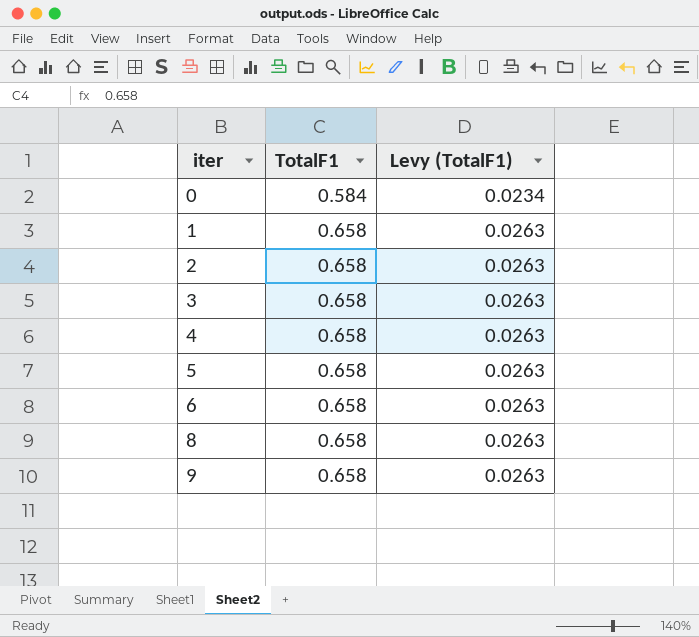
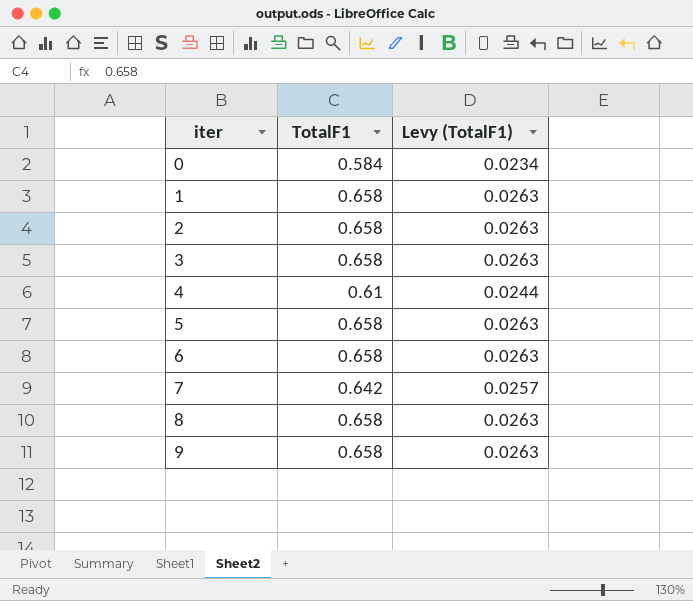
4 | TotalF1: 0.658 -> 0.61
4 | Levy (TotalF1): 0.0263 -> 0.0244
row 7: none -> 0.642 | 0.0257

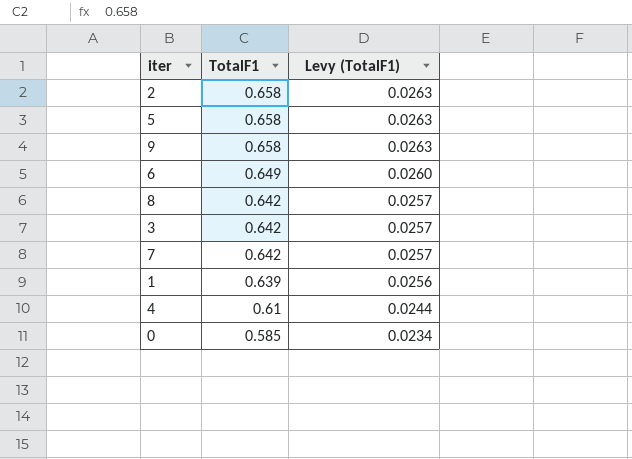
row order: iter ascending -> TotalF1 descending
6 | TotalF1: 0.658 -> 0.649
6 | Levy (TotalF1): 0.0263 -> 0.0260
8 | TotalF1: 0.658 -> 0.642
8 | Levy (TotalF1): 0.0263 -> 0.0257
3 | TotalF1: 0.658 -> 0.642
3 | Levy (TotalF1): 0.0263 -> 0.0257
1 | TotalF1: 0.658 -> 0.639
1 | Levy (TotalF1): 0.0263 -> 0.0256
0 | TotalF1: 0.584 -> 0.585

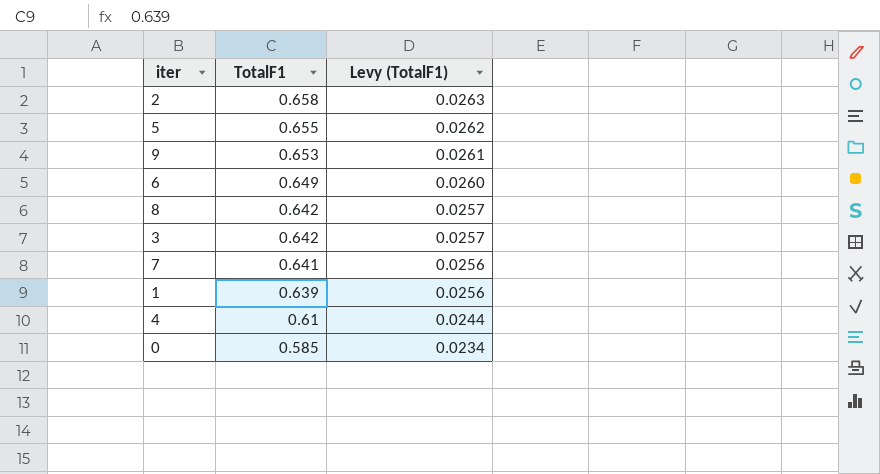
5 | TotalF1: 0.658 -> 0.655
5 | Levy (TotalF1): 0.0263 -> 0.0262
9 | TotalF1: 0.658 -> 0.653
9 | Levy (TotalF1): 0.0263 -> 0.0261
7 | TotalF1: 0.642 -> 0.641
7 | Levy (TotalF1): 0.0257 -> 0.0256

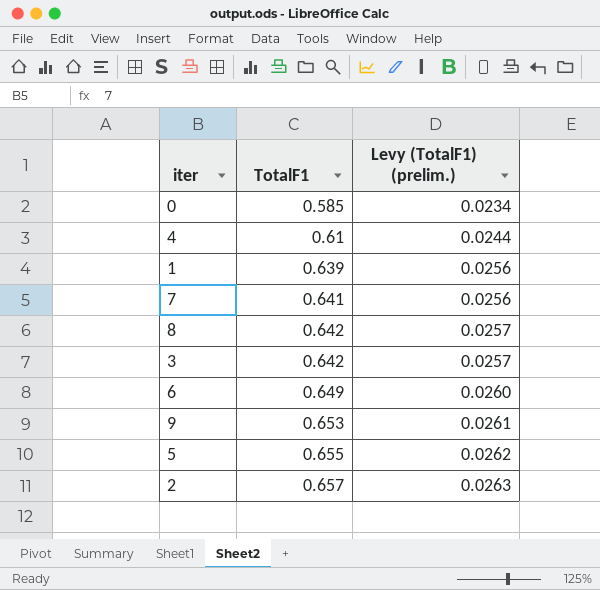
row order: TotalF1 descending -> TotalF1 ascending
column name: Levy (TotalF1) -> Levy (TotalF1) (prelim.)
2 | TotalF1: 0.658 -> 0.657

